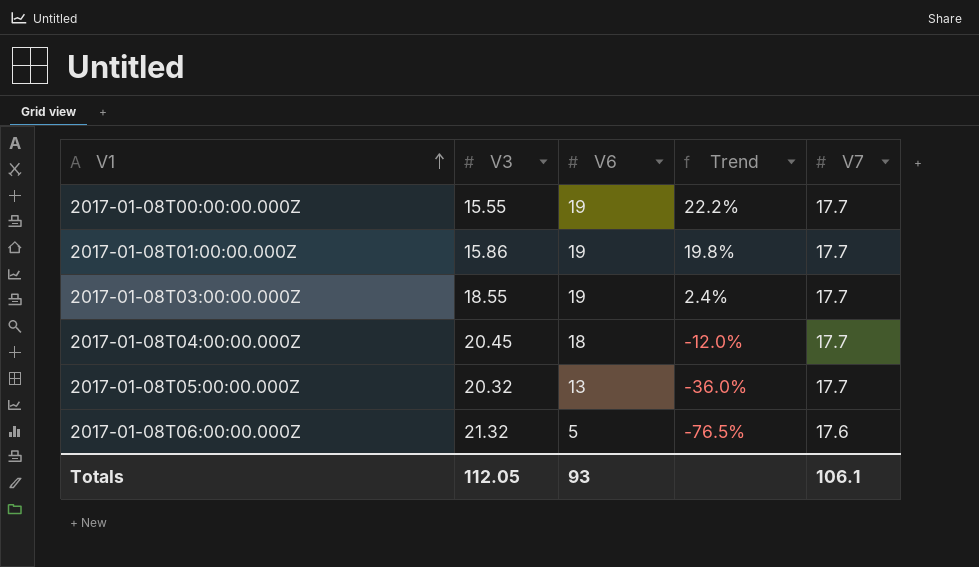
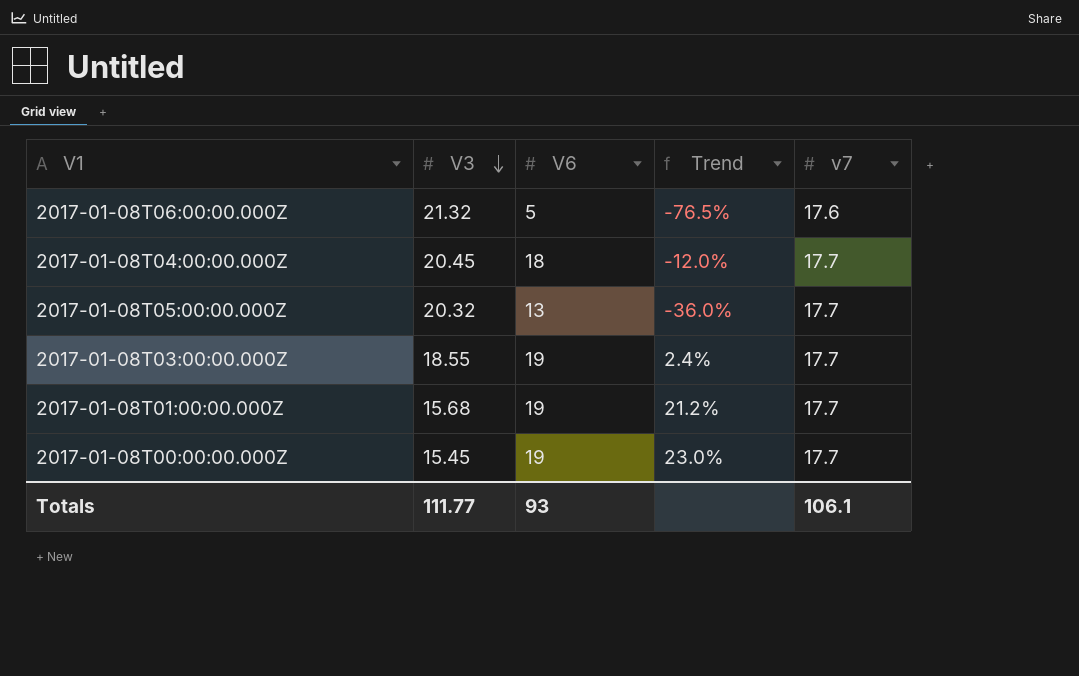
row order: V1 ascending -> V3 descending
column name: V7 -> v7
2017-01-08T01:00:00.000Z | V3: 15.86 -> 15.68
2017-01-08T01:00:00.000Z | Trend: 19.8% -> 21.2%
2017-01-08T00:00:00.000Z | V3: 15.55 -> 15.45
2017-01-08T00:00:00.000Z | Trend: 22.2% -> 23.0%
Totals | V3: 112.05 -> 111.77

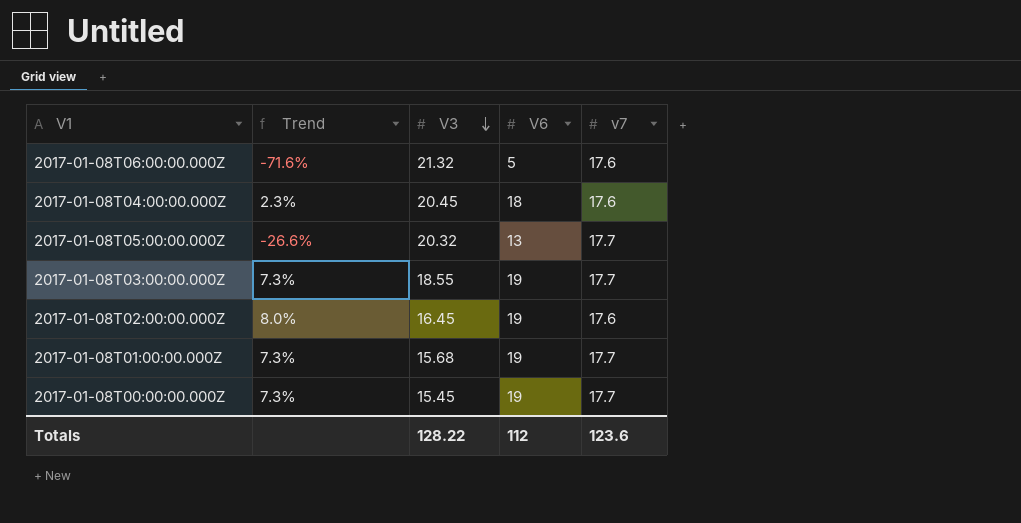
column Trend | formula: ([V6] - [V3]) / [V3] -> ([V6] - [v7]) / [v7]
column Trend | position: 4 -> 2
2017-01-08T04:00:00.000Z | v7: 17.7 -> 17.6
row 2017-01-08T02:00:00.000Z: none -> 8.0% | 16.45 | 19 | 17.6
Totals | V3: 111.77 -> 128.22
Totals | V6: 93 -> 112
Totals | v7: 106.1 -> 123.6

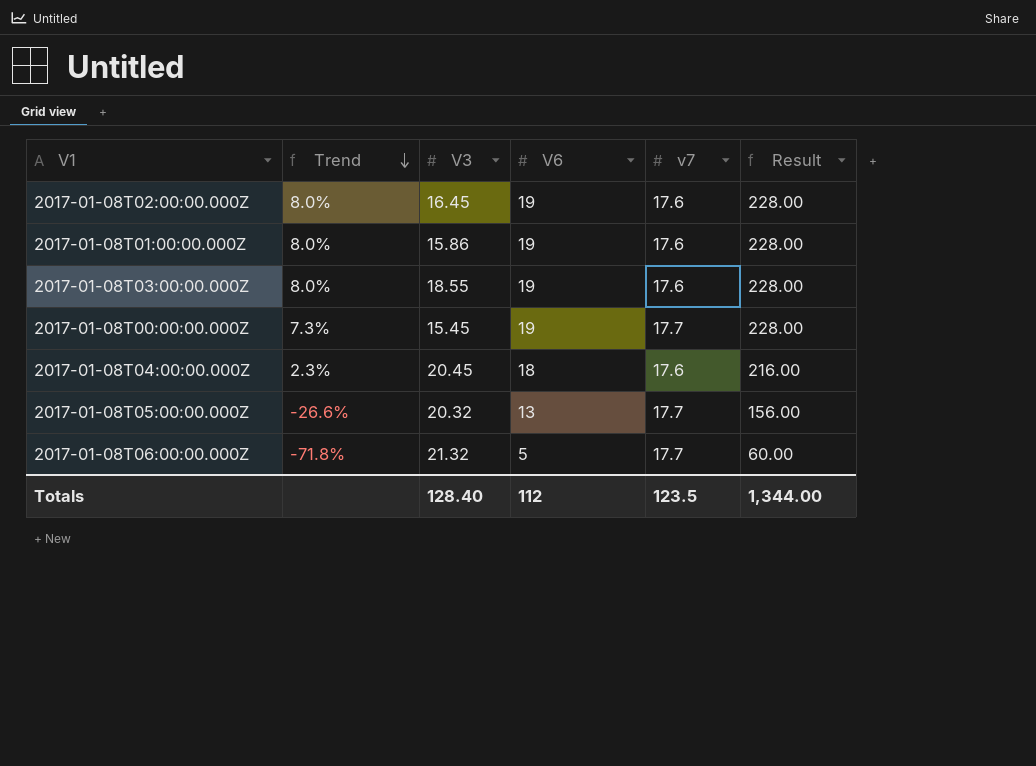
row order: V3 descending -> Trend descending
column Result | formula: none -> [V6] * 12
2017-01-08T01:00:00.000Z | Trend: 7.3% -> 8.0%
2017-01-08T01:00:00.000Z | V3: 15.68 -> 15.86
2017-01-08T01:00:00.000Z | v7: 17.7 -> 17.6
2017-01-08T03:00:00.000Z | Trend: 7.3% -> 8.0%
2017-01-08T03:00:00.000Z | v7: 17.7 -> 17.6
2017-01-08T06:00:00.000Z | Trend: -71.6% -> -71.8%
2017-01-08T06:00:00.000Z | v7: 17.6 -> 17.7
Totals | V3: 128.22 -> 128.40
Totals | v7: 123.6 -> 123.5

